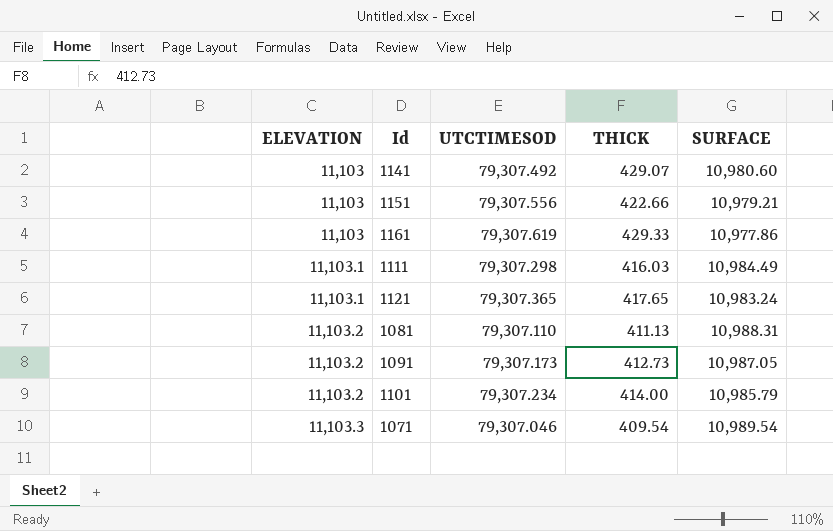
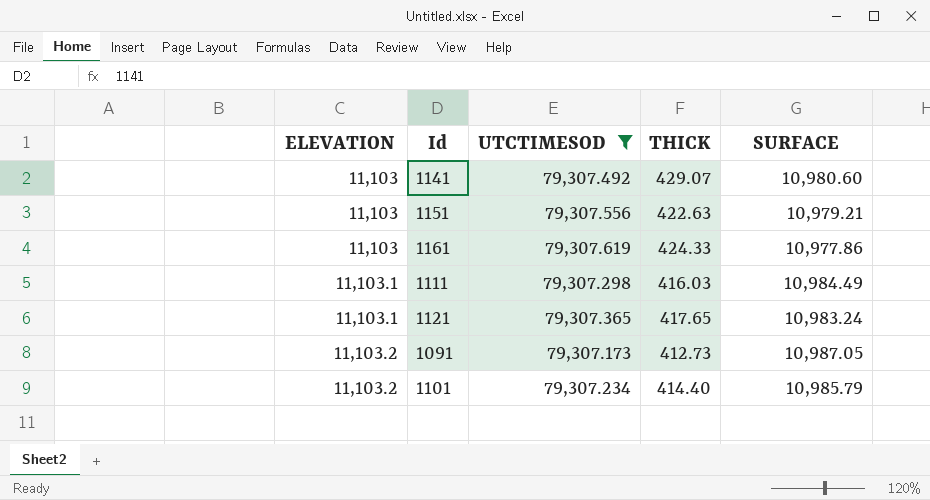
filter: none -> UTCTIMESOD >= 79,307.173
1151 | THICK: 422.66 -> 422.63
1161 | THICK: 429.33 -> 424.33
1101 | THICK: 414.00 -> 414.40

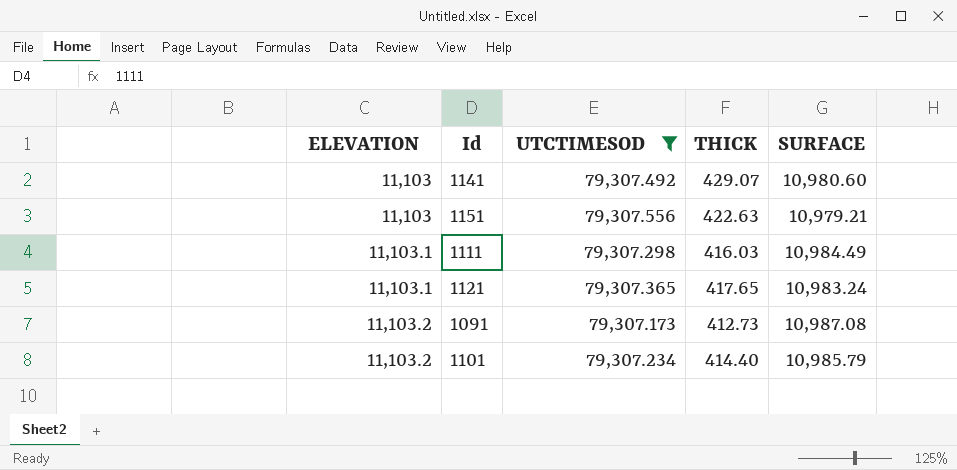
row 1161: 11,103 | 79,307.619 | 424.33 | 10,977.86 -> none
1091 | SURFACE: 10,987.05 -> 10,987.08

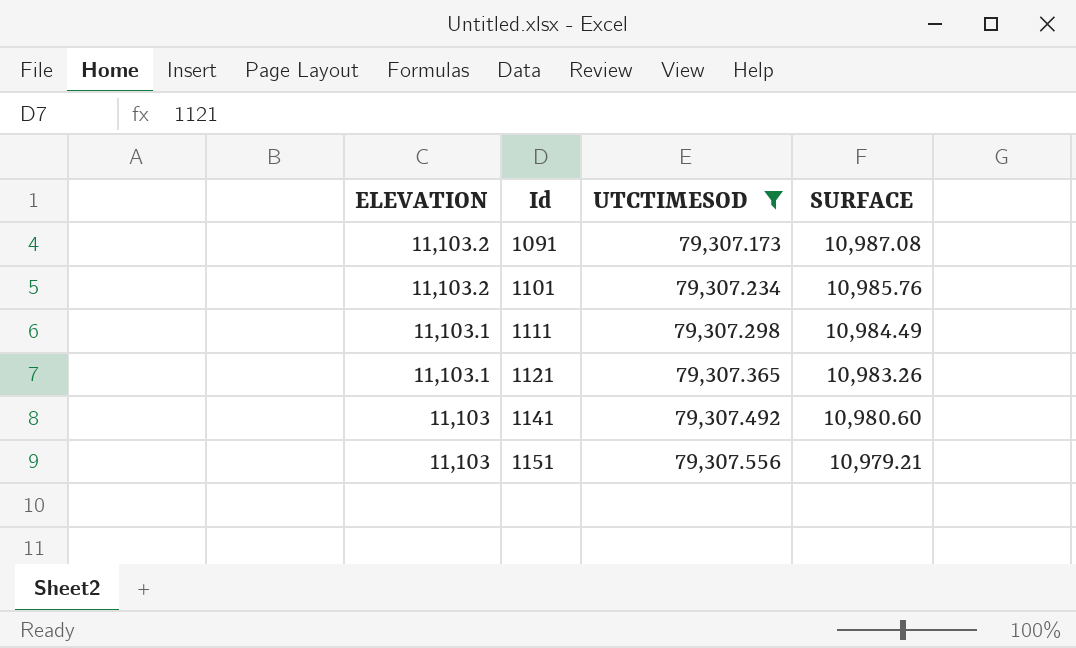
row order: ELEVATION ascending -> ELEVATION descending
column THICK | position: 4 -> none
1101 | SURFACE: 10,985.79 -> 10,985.76
1121 | SURFACE: 10,983.24 -> 10,983.26

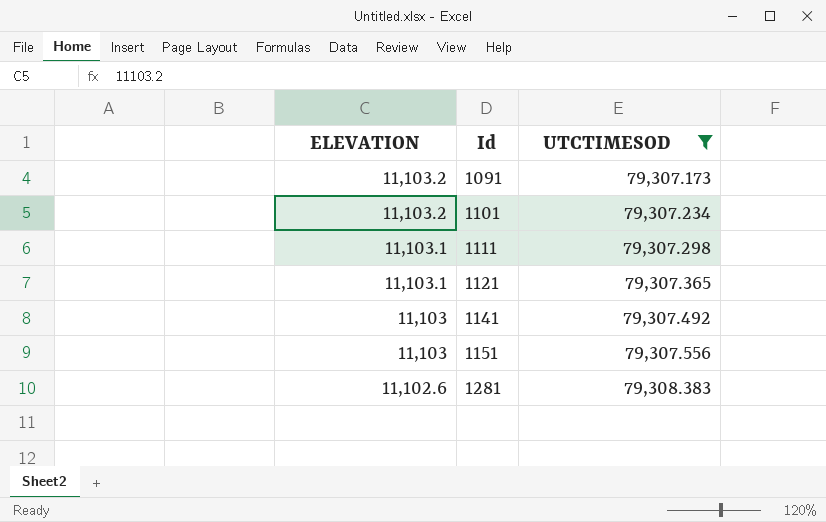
column SURFACE | position: 4 -> none
row 1281: none -> 11,102.6 | 79,308.383

